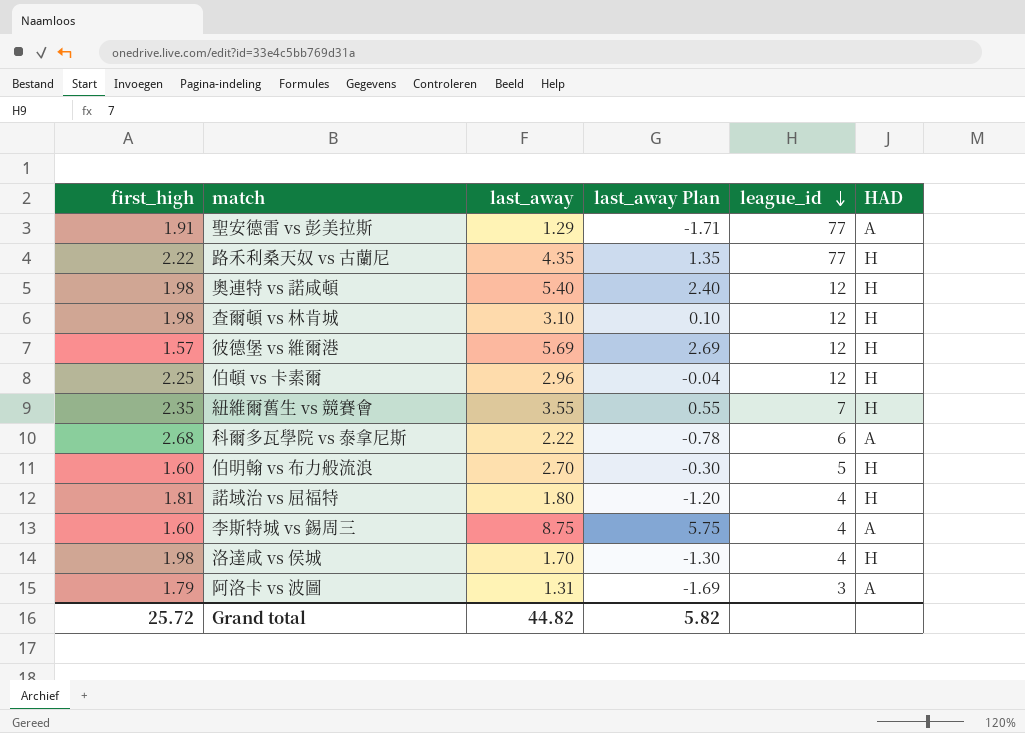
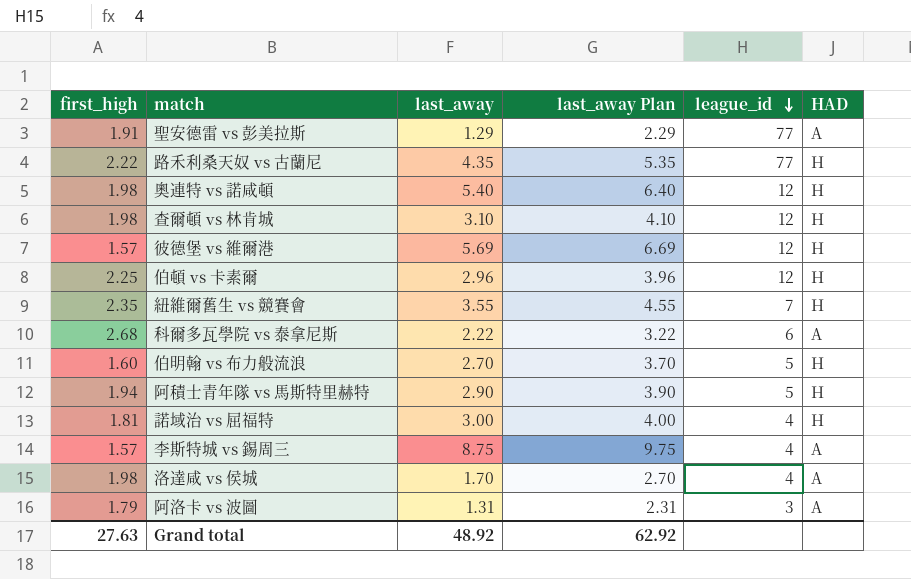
column last_away Plan | formula: [last_away] - 3 -> [last_away] + 1
row 阿積士青年隊 vs 馬斯特里赫特: none -> 1.94 | 2.90 | 3.90 | 5 | H
諾域治 vs 屈福特 | last_away: 1.80 -> 3.00
李斯特城 vs 錫周三 | first_high: 1.60 -> 1.57
洛達咸 vs 侯城 | HAD: H -> A
Grand total | first_high: 25.72 -> 27.63
Grand total | last_away: 44.82 -> 48.92
Grand total | last_away Plan: 5.82 -> 62.92

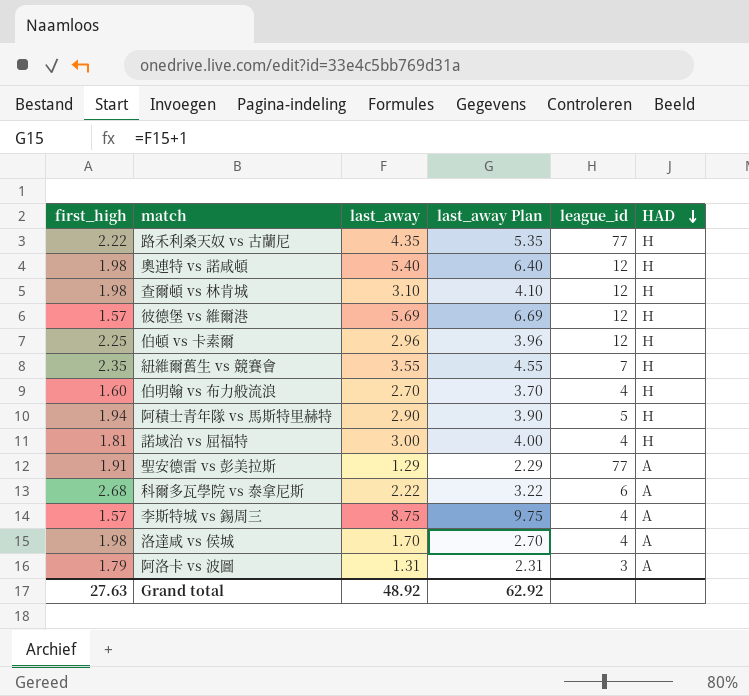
row order: league_id descending -> HAD descending
伯明翰 vs 布力般流浪 | league_id: 5 -> 4

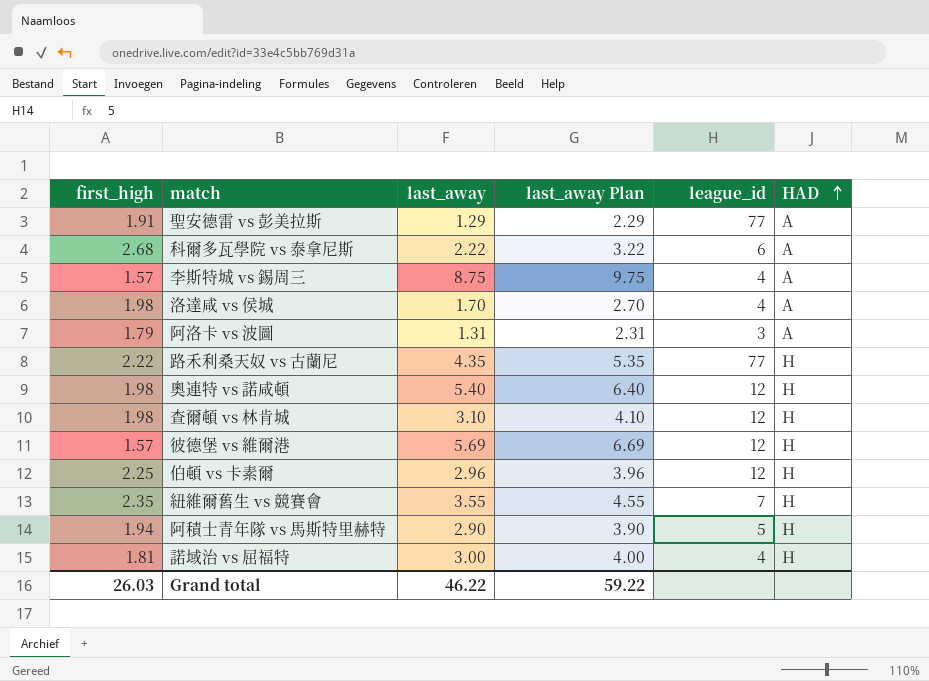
row order: HAD descending -> HAD ascending
row 伯明翰 vs 布力般流浪: 1.60 | 2.70 | 3.70 | 4 | H -> none
Grand total | first_high: 27.63 -> 26.03
Grand total | last_away: 48.92 -> 46.22
Grand total | last_away Plan: 62.92 -> 59.22

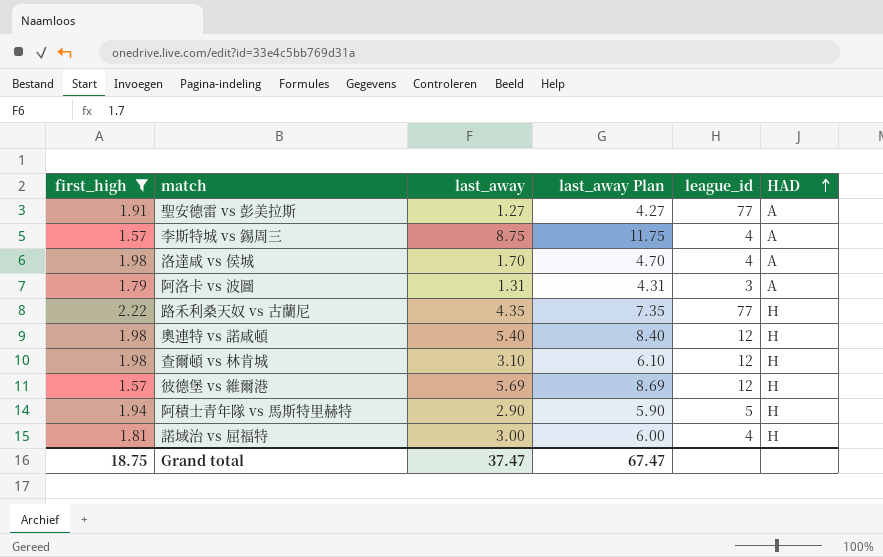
filter: none -> first_high <= 2.22
column last_away Plan | formula: [last_away] + 1 -> [last_away] + 3
聖安德雷 vs 彭美拉斯 | last_away: 1.29 -> 1.27
Grand total | first_high: 26.03 -> 18.75
Grand total | last_away: 46.22 -> 37.47
Grand total | last_away Plan: 59.22 -> 67.47

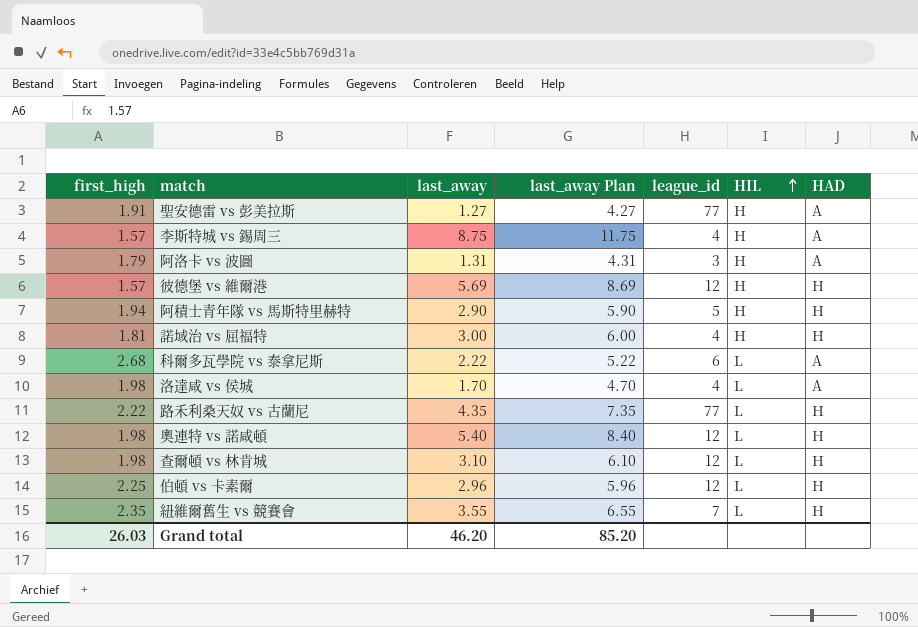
filter: first_high <= 2.22 -> none
row order: HAD ascending -> HIL ascending
column HIL | position: none -> 6
Grand total | first_high: 18.75 -> 26.03
Grand total | last_away: 37.47 -> 46.20
Grand total | last_away Plan: 67.47 -> 85.20

